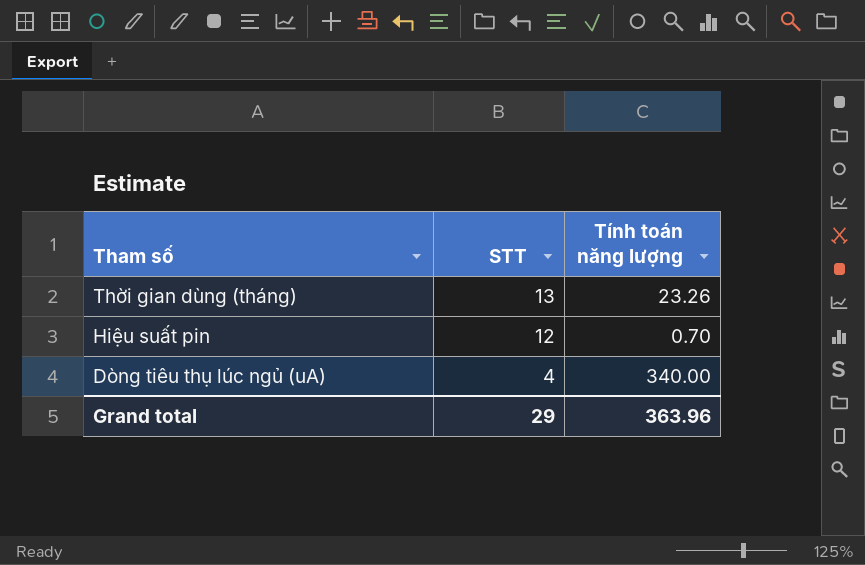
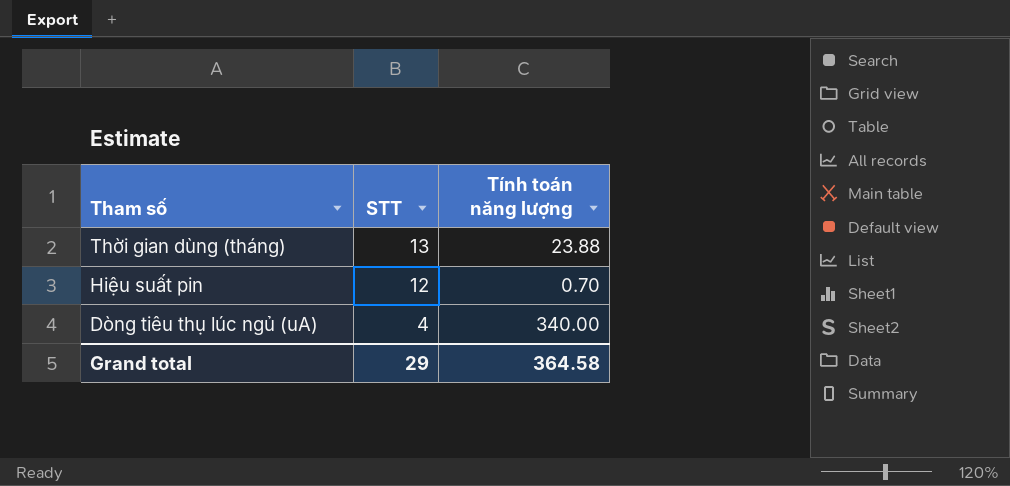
Thời gian dùng (tháng) | Tính toán năng lượng: 23.26 -> 23.88
Grand total | Tính toán năng lượng: 363.96 -> 364.58

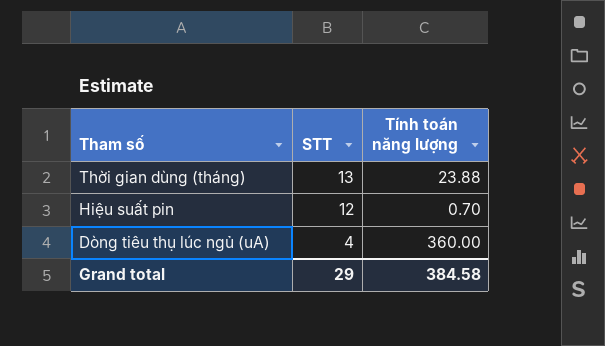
Dòng tiêu thụ lúc ngủ (uA) | Tính toán năng lượng: 340.00 -> 360.00
Grand total | Tính toán năng lượng: 364.58 -> 384.58

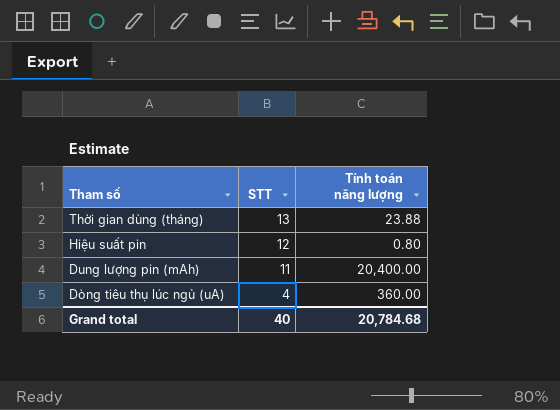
Hiệu suất pin | Tính toán năng lượng: 0.70 -> 0.80
row Dung lượng pin (mAh): none -> 11 | 20,400.00
Grand total | STT: 29 -> 40
Grand total | Tính toán năng lượng: 384.58 -> 20,784.68

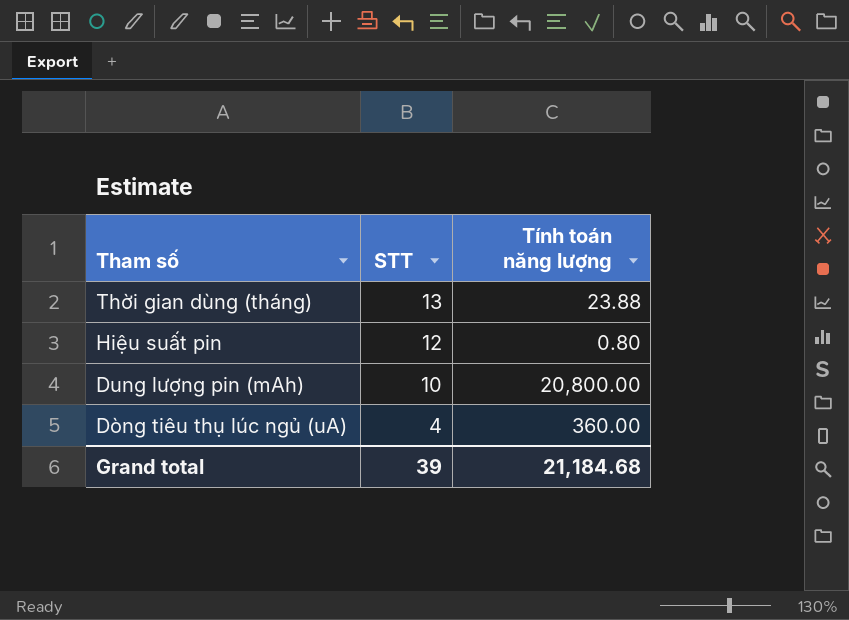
Dung lượng pin (mAh) | STT: 11 -> 10
Dung lượng pin (mAh) | Tính toán năng lượng: 20,400.00 -> 20,800.00
Grand total | STT: 40 -> 39
Grand total | Tính toán năng lượng: 20,784.68 -> 21,184.68

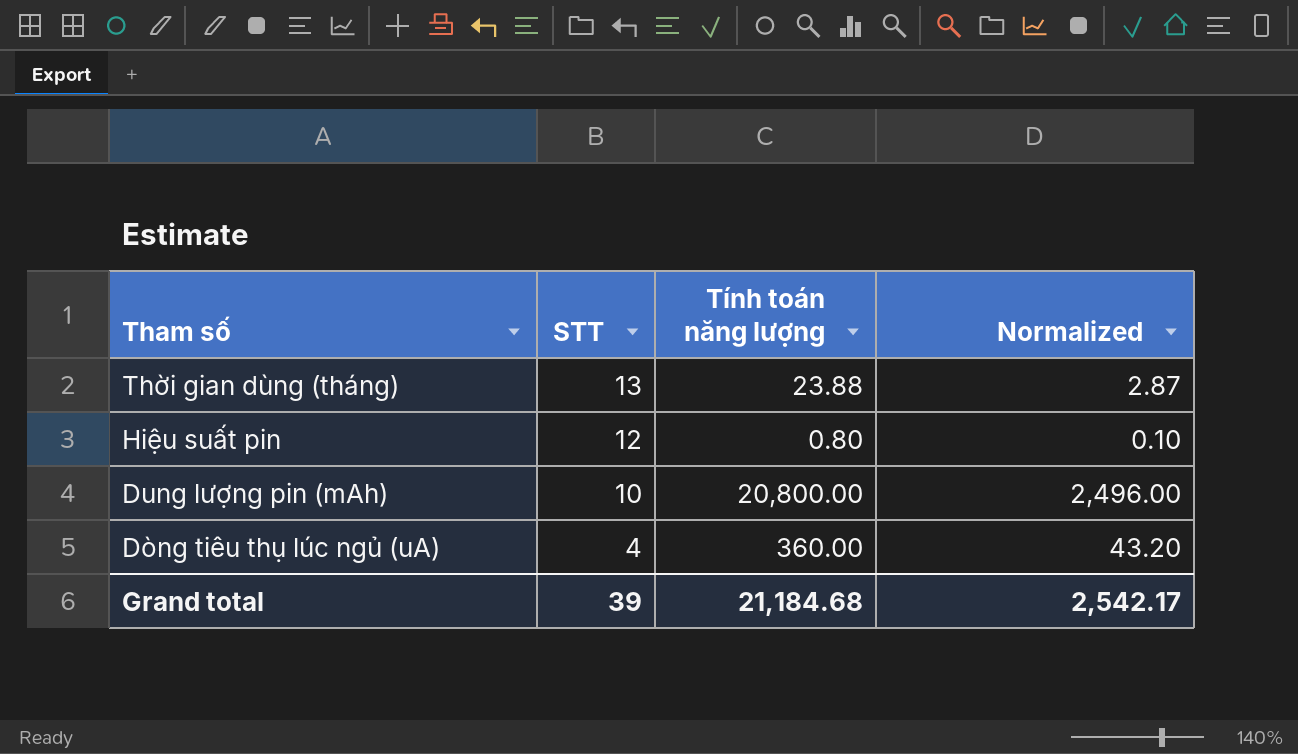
column Normalized | formula: none -> [Tính toán năng lượng] * 0.12

